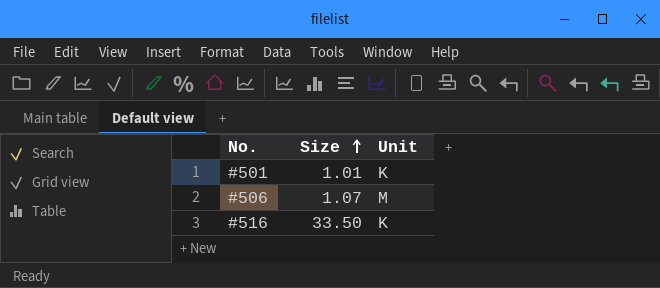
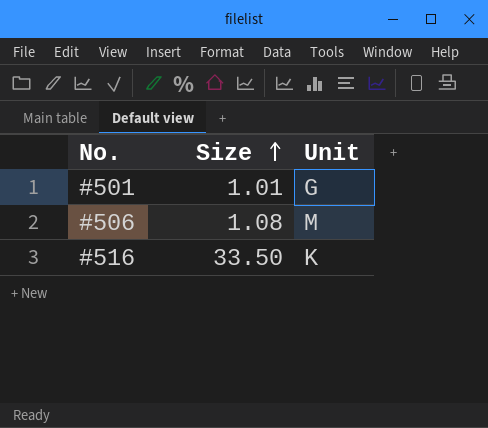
#501 | Unit: K -> G
#506 | Size: 1.07 -> 1.08

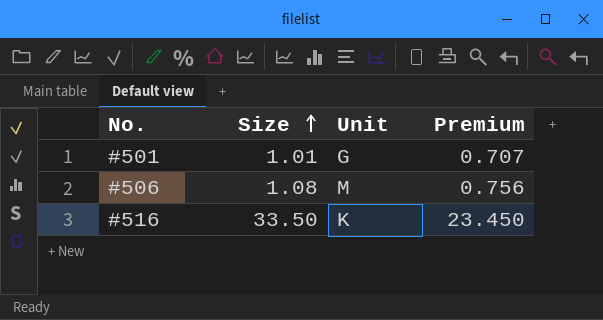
column Premium | formula: none -> [Size] * 0.7

